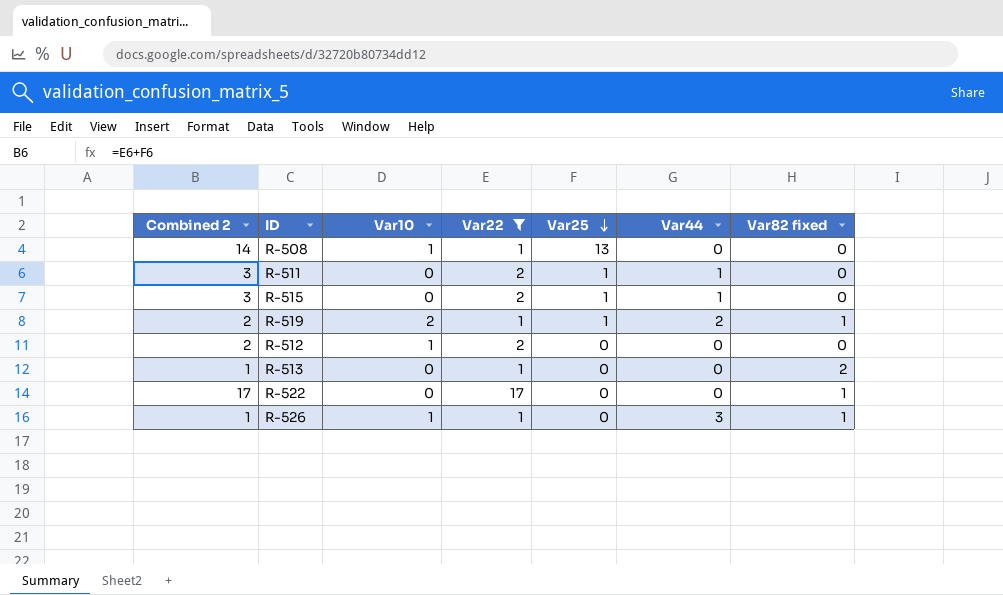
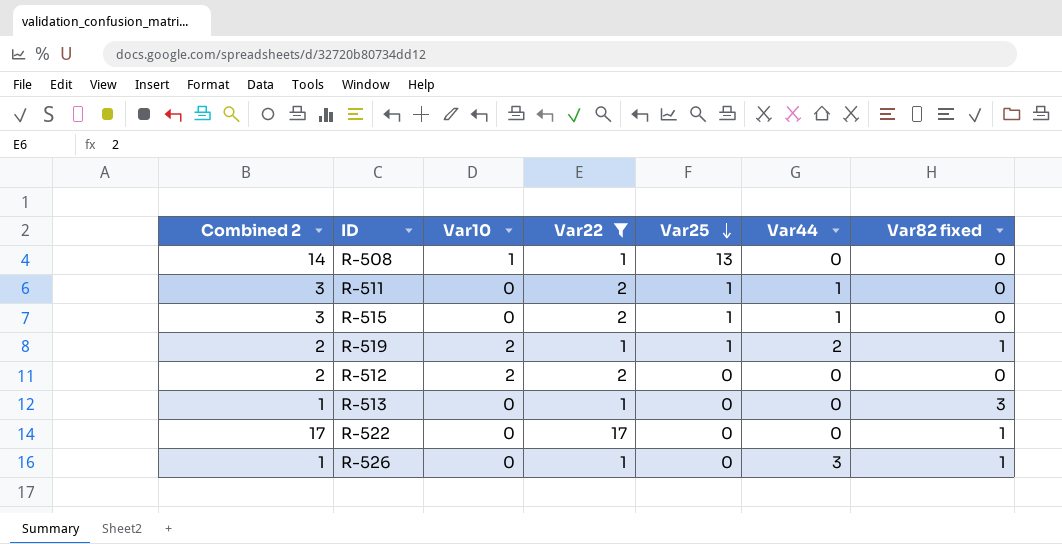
R-512 | Var10: 1 -> 2
R-513 | Var82 fixed: 2 -> 3
R-526 | Var10: 1 -> 0

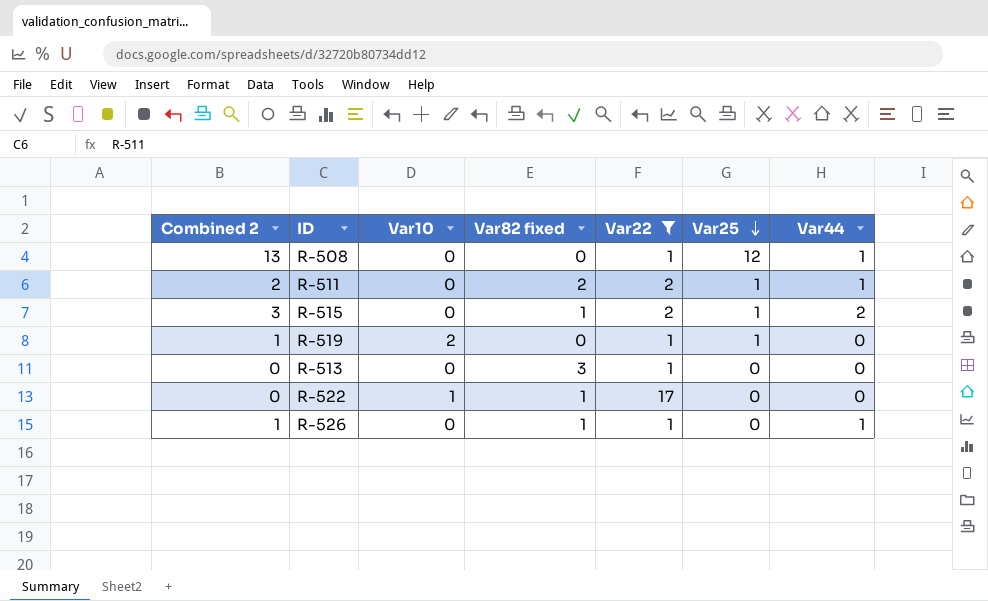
column Combined 2 | formula: [Var22] + [Var25] -> [Var25] + [Var44]
column Var82 fixed | position: 7 -> 4
row R-512: 2 | 2 | 2 | 0 | 0 | 0 -> none
R-508 | Var10: 1 -> 0
R-508 | Var25: 13 -> 12
R-508 | Var44: 0 -> 1
R-511 | Var82 fixed: 0 -> 2
R-515 | Var82 fixed: 0 -> 1
R-515 | Var44: 1 -> 2
R-519 | Var82 fixed: 1 -> 0
R-519 | Var44: 2 -> 0
R-522 | Var10: 0 -> 1
R-526 | Var44: 3 -> 1

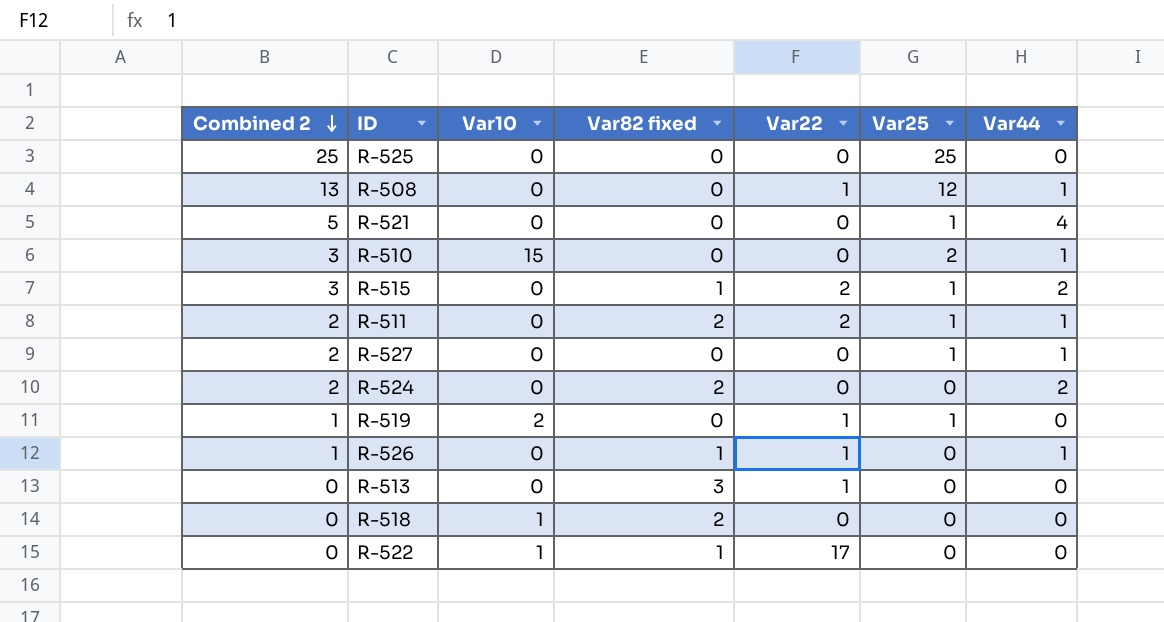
filter: Var22 != 0 -> none
row order: Var25 descending -> Combined 2 descending

